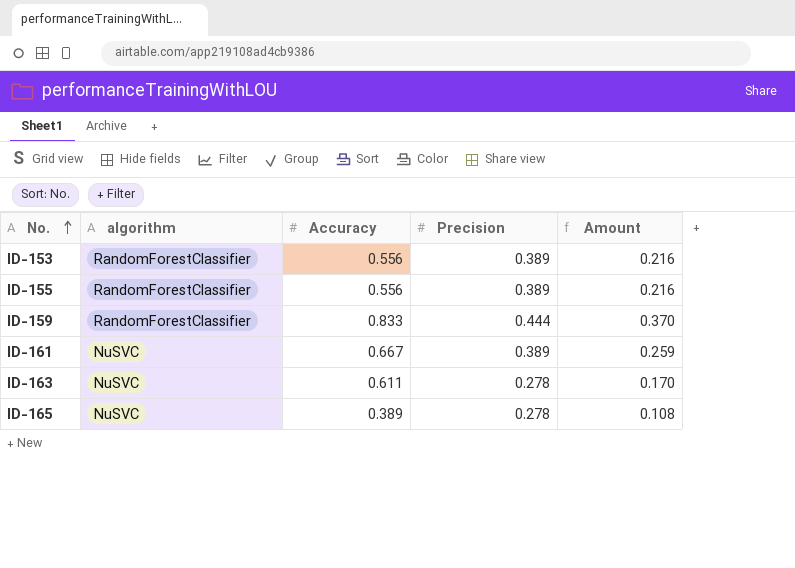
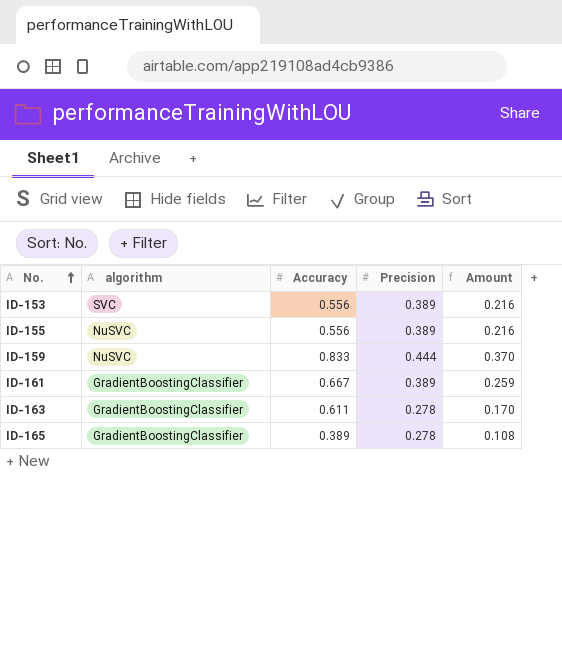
ID-153 | algorithm: RandomForestClassifier -> SVC
ID-155 | algorithm: RandomForestClassifier -> NuSVC
ID-159 | algorithm: RandomForestClassifier -> NuSVC
ID-161 | algorithm: NuSVC -> GradientBoostingClassifier
ID-163 | algorithm: NuSVC -> GradientBoostingClassifier
ID-165 | algorithm: NuSVC -> GradientBoostingClassifier

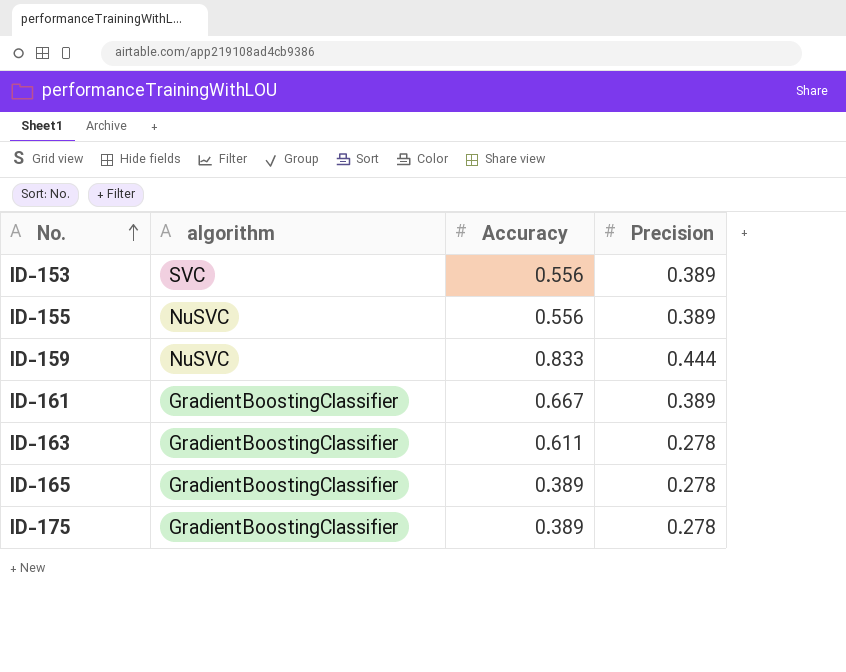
column Amount | formula: [Accuracy] * [Precision] -> none
row ID-175: none -> GradientBoostingClassifier | 0.389 | 0.278

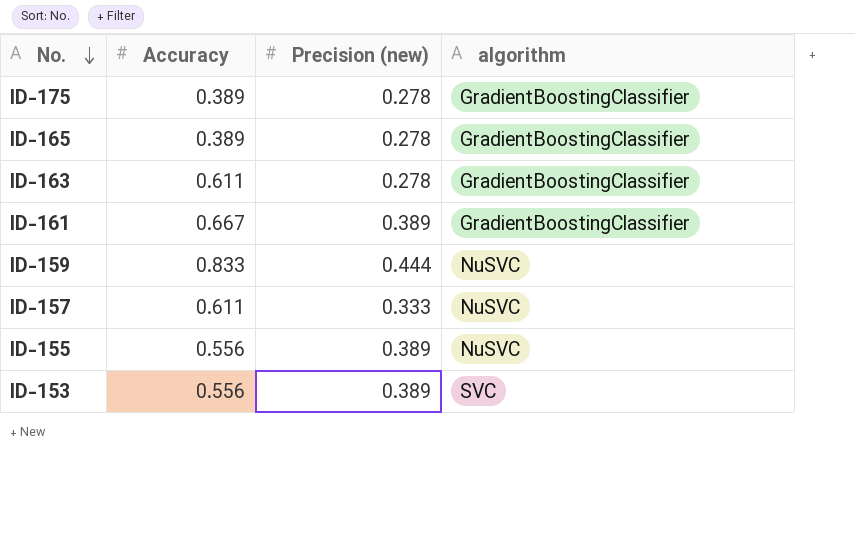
row order: No. ascending -> No. descending
column name: Precision -> Precision (new)
column algorithm | position: 2 -> 4
row ID-157: none -> 0.611 | 0.333 | NuSVC

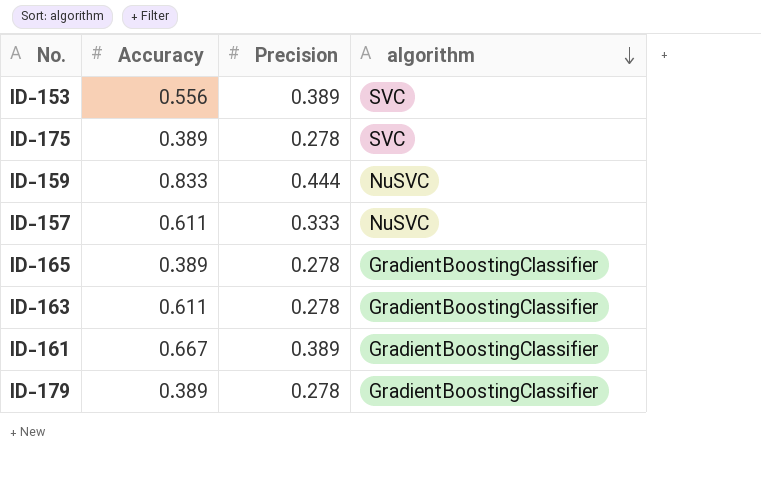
row order: No. descending -> algorithm descending
column name: Precision (new) -> Precision
row ID-155: 0.556 | 0.389 | NuSVC -> none
ID-175 | algorithm: GradientBoostingClassifier -> SVC
row ID-179: none -> 0.389 | 0.278 | GradientBoostingClassifier

